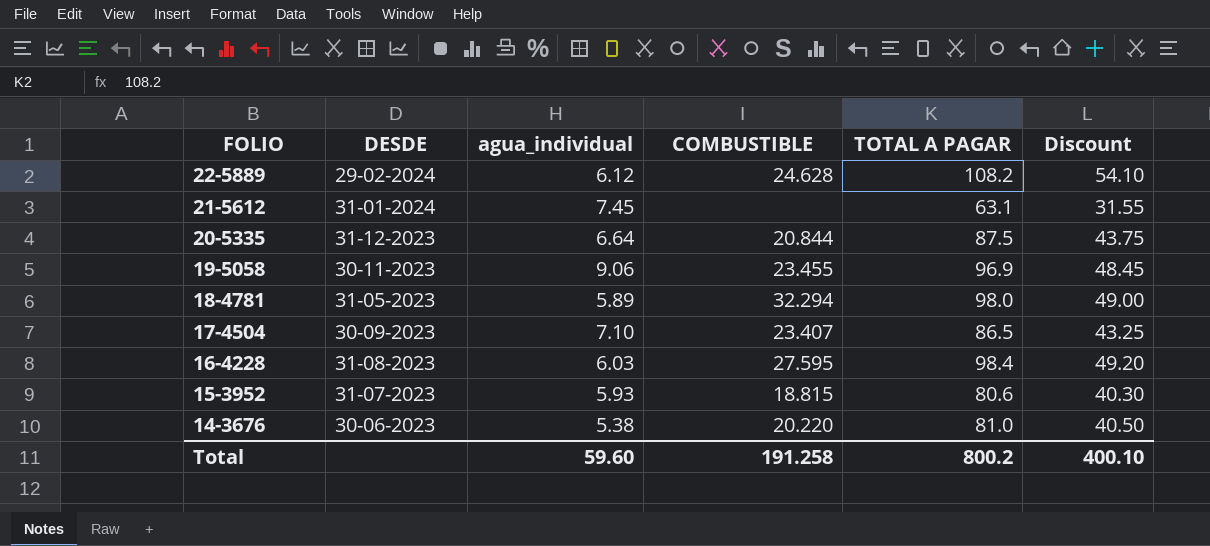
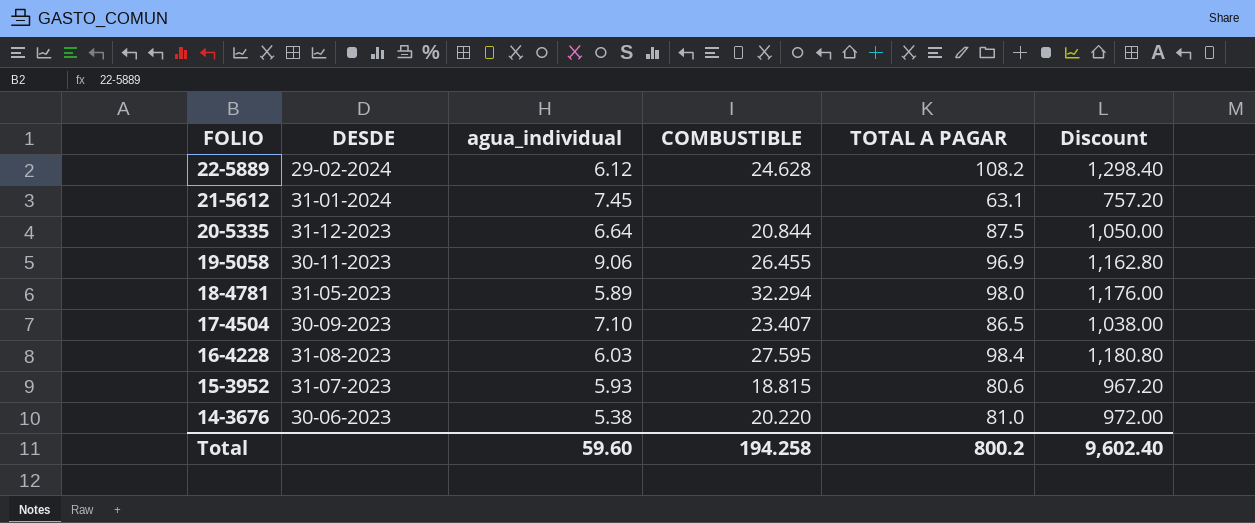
column Discount | formula: [TOTAL A PAGAR] * 0.5 -> [TOTAL A PAGAR] * 12
19-5058 | COMBUSTIBLE: 23.455 -> 26.455
Total | COMBUSTIBLE: 191.258 -> 194.258
Total | Discount: 400.10 -> 9,602.40

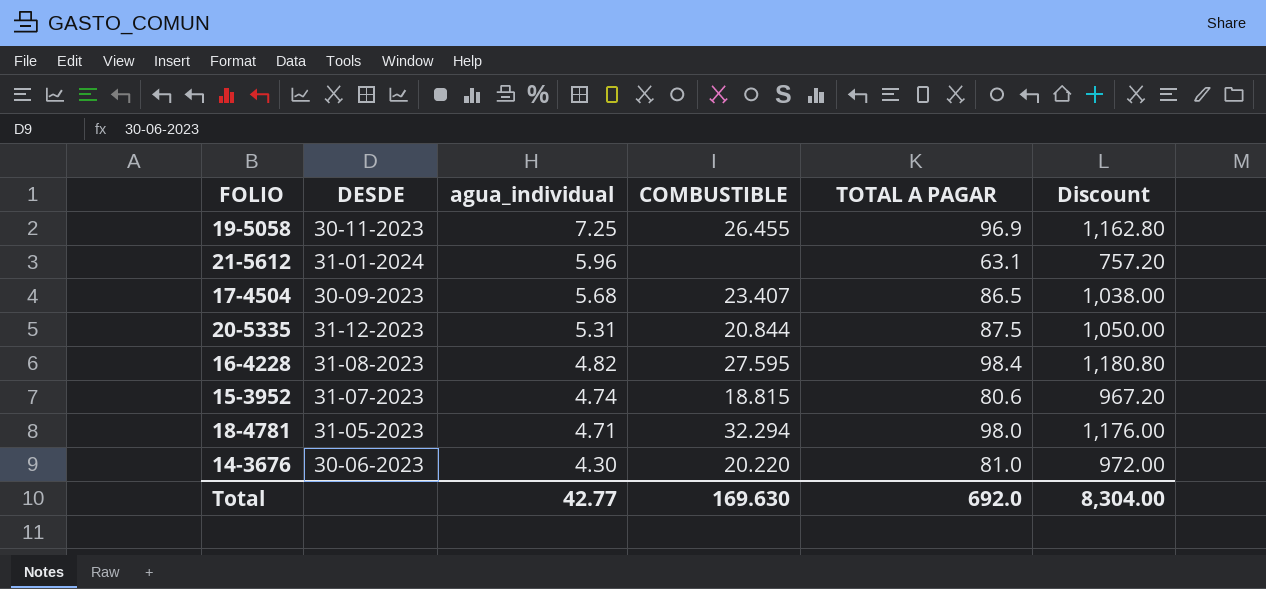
row order: FOLIO descending -> agua_individual descending
row 22-5889: 29-02-2024 | 6.12 | 24.628 | 108.2 | 1,298.40 -> none
19-5058 | agua_individual: 9.06 -> 7.25
21-5612 | agua_individual: 7.45 -> 5.96
17-4504 | agua_individual: 7.10 -> 5.68
20-5335 | agua_individual: 6.64 -> 5.31
16-4228 | agua_individual: 6.03 -> 4.82
15-3952 | agua_individual: 5.93 -> 4.74
18-4781 | agua_individual: 5.89 -> 4.71
14-3676 | agua_individual: 5.38 -> 4.30
Total | agua_individual: 59.60 -> 42.77
Total | COMBUSTIBLE: 194.258 -> 169.630
Total | TOTAL A PAGAR: 800.2 -> 692.0
Total | Discount: 9,602.40 -> 8,304.00

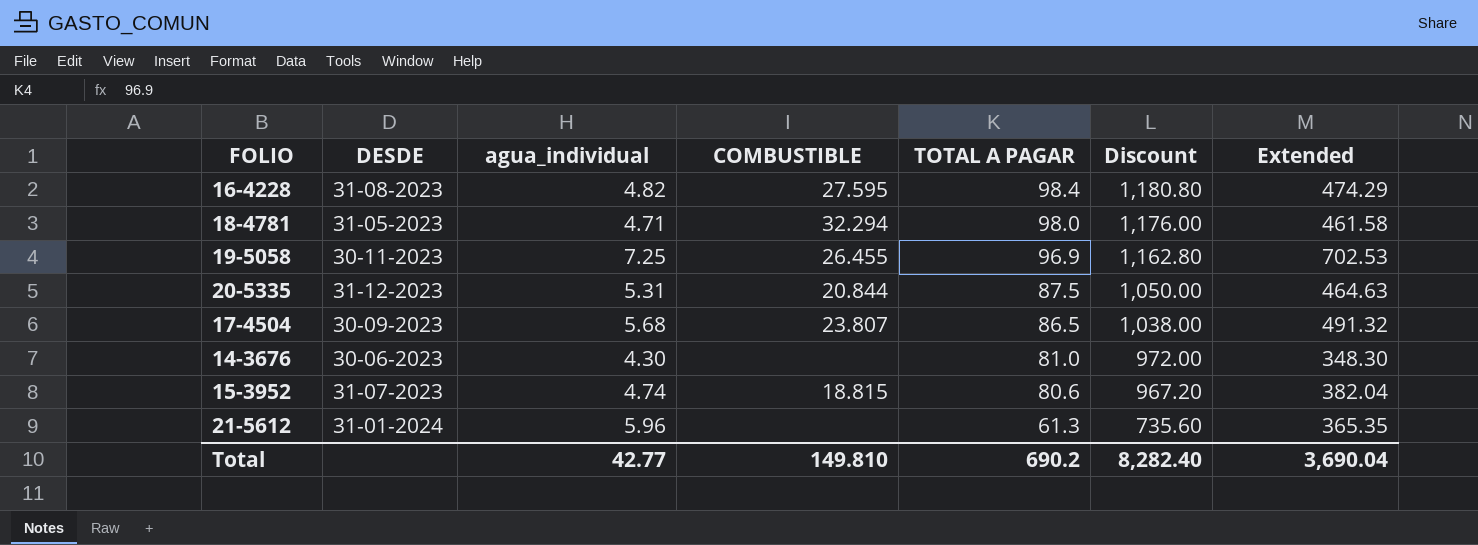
row order: agua_individual descending -> TOTAL A PAGAR descending
column Extended | formula: none -> [agua_individual] * [TOTAL A PAGAR]
17-4504 | COMBUSTIBLE: 23.407 -> 23.807
14-3676 | COMBUSTIBLE: 20.220 -> none
21-5612 | TOTAL A PAGAR: 63.1 -> 61.3
21-5612 | Discount: 757.20 -> 735.60
Total | COMBUSTIBLE: 169.630 -> 149.810
Total | TOTAL A PAGAR: 692.0 -> 690.2
Total | Discount: 8,304.00 -> 8,282.40

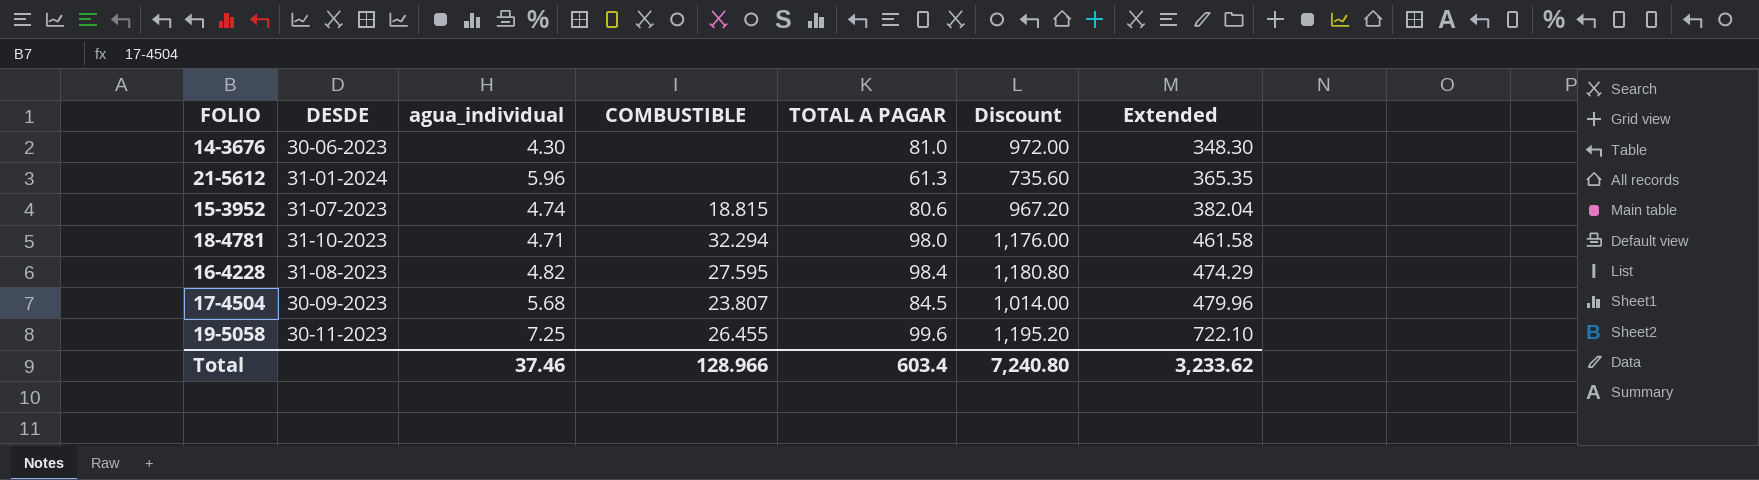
row order: TOTAL A PAGAR descending -> Extended ascending
row 20-5335: 31-12-2023 | 5.31 | 20.844 | 87.5 | 1,050.00 | 464.63 -> none
18-4781 | DESDE: 31-05-2023 -> 31-10-2023
17-4504 | TOTAL A PAGAR: 86.5 -> 84.5
17-4504 | Discount: 1,038.00 -> 1,014.00
17-4504 | Extended: 491.32 -> 479.96
19-5058 | TOTAL A PAGAR: 96.9 -> 99.6
19-5058 | Discount: 1,162.80 -> 1,195.20
19-5058 | Extended: 702.53 -> 722.10
Total | agua_individual: 42.77 -> 37.46
Total | COMBUSTIBLE: 149.810 -> 128.966
Total | TOTAL A PAGAR: 690.2 -> 603.4
Total | Discount: 8,282.40 -> 7,240.80
Total | Extended: 3,690.04 -> 3,233.62

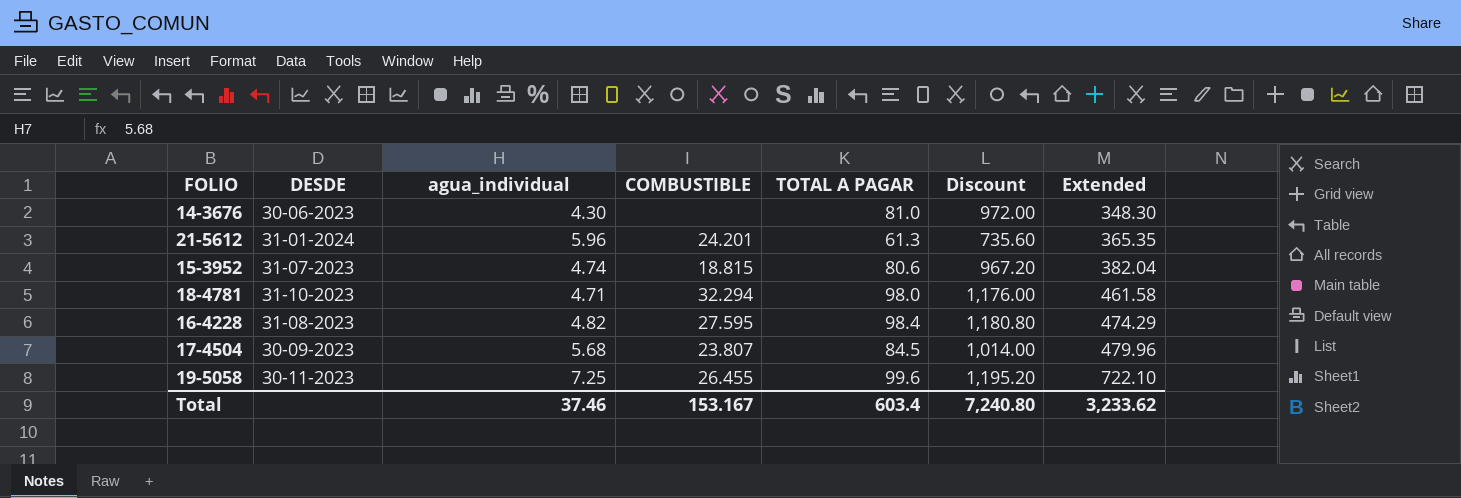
21-5612 | COMBUSTIBLE: none -> 24.201
Total | COMBUSTIBLE: 128.966 -> 153.167

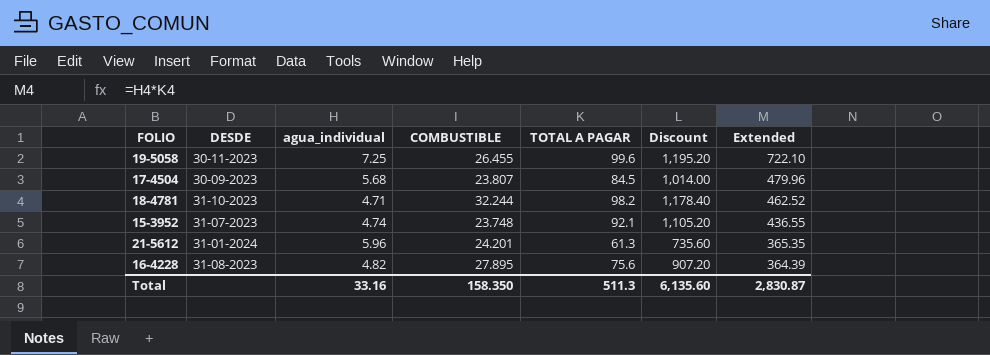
row order: Extended ascending -> Extended descending
row 14-3676: 30-06-2023 | 4.30 | none | 81.0 | 972.00 | 348.30 -> none
18-4781 | COMBUSTIBLE: 32.294 -> 32.244
18-4781 | TOTAL A PAGAR: 98.0 -> 98.2
18-4781 | Discount: 1,176.00 -> 1,178.40
18-4781 | Extended: 461.58 -> 462.52
15-3952 | COMBUSTIBLE: 18.815 -> 23.748
15-3952 | TOTAL A PAGAR: 80.6 -> 92.1
15-3952 | Discount: 967.20 -> 1,105.20
15-3952 | Extended: 382.04 -> 436.55
16-4228 | COMBUSTIBLE: 27.595 -> 27.895
16-4228 | TOTAL A PAGAR: 98.4 -> 75.6
16-4228 | Discount: 1,180.80 -> 907.20
16-4228 | Extended: 474.29 -> 364.39
Total | agua_individual: 37.46 -> 33.16
Total | COMBUSTIBLE: 153.167 -> 158.350
Total | TOTAL A PAGAR: 603.4 -> 511.3
Total | Discount: 7,240.80 -> 6,135.60
Total | Extended: 3,233.62 -> 2,830.87

